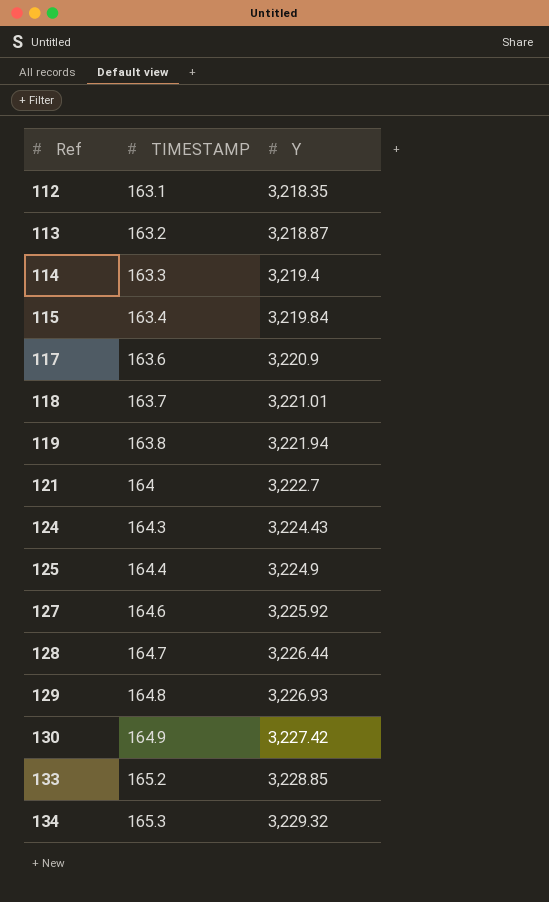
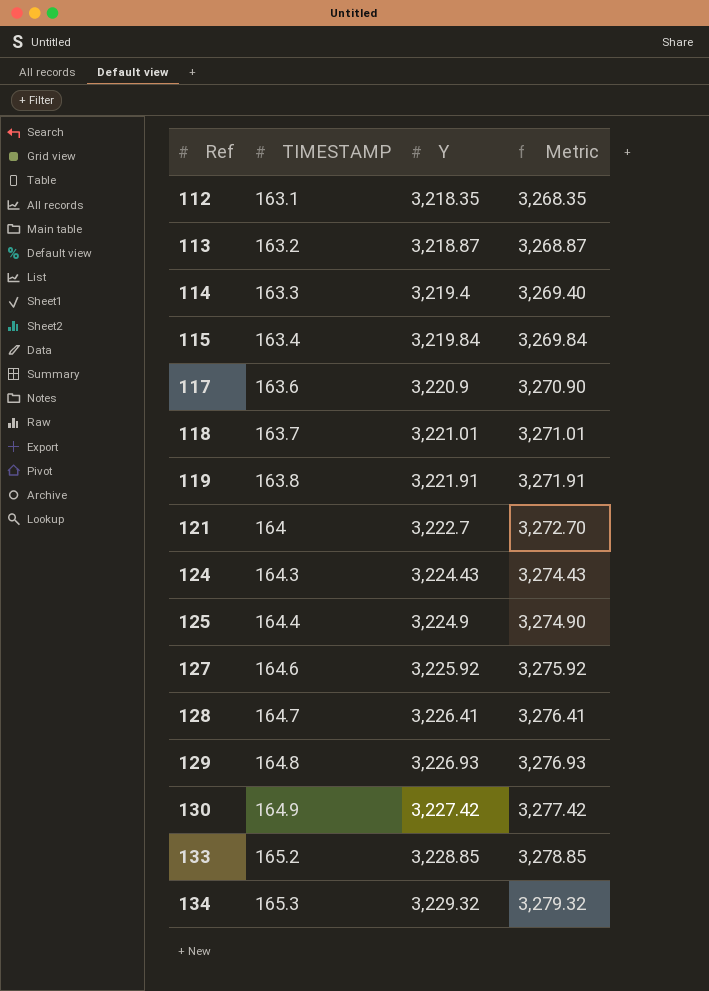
column Metric | formula: none -> [Y] + 50
119 | Y: 3,221.94 -> 3,221.91
128 | Y: 3,226.44 -> 3,226.41

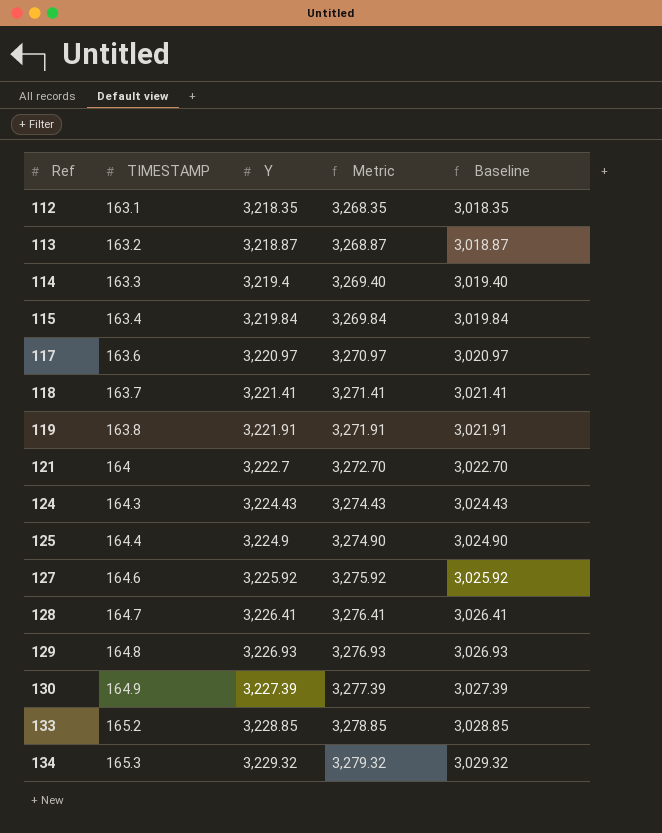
column Baseline | formula: none -> [Y] - 200
117 | Y: 3,220.9 -> 3,220.97
117 | Metric: 3,270.90 -> 3,270.97
118 | Y: 3,221.01 -> 3,221.41
118 | Metric: 3,271.01 -> 3,271.41
130 | Y: 3,227.42 -> 3,227.39
130 | Metric: 3,277.42 -> 3,277.39

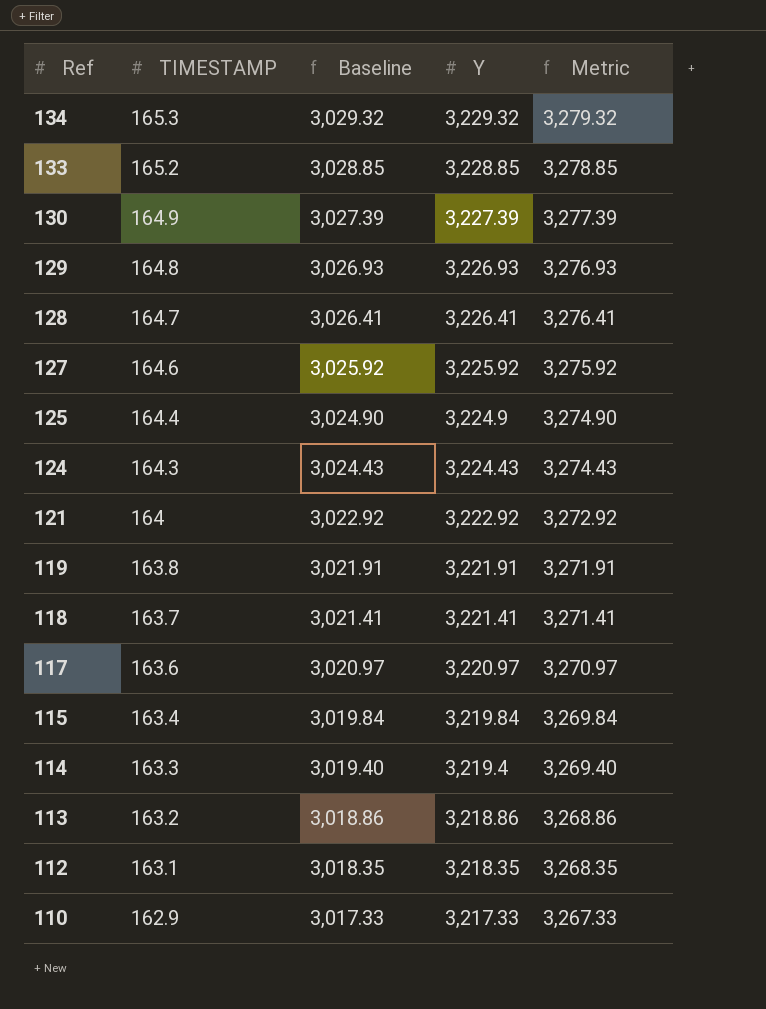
row order: Ref ascending -> Ref descending
column Baseline | position: 5 -> 3
121 | Baseline: 3,022.70 -> 3,022.92
121 | Y: 3,222.7 -> 3,222.92
121 | Metric: 3,272.70 -> 3,272.92
113 | Baseline: 3,018.87 -> 3,018.86
113 | Y: 3,218.87 -> 3,218.86
113 | Metric: 3,268.87 -> 3,268.86
row 110: none -> 162.9 | 3,017.33 | 3,217.33 | 3,267.33

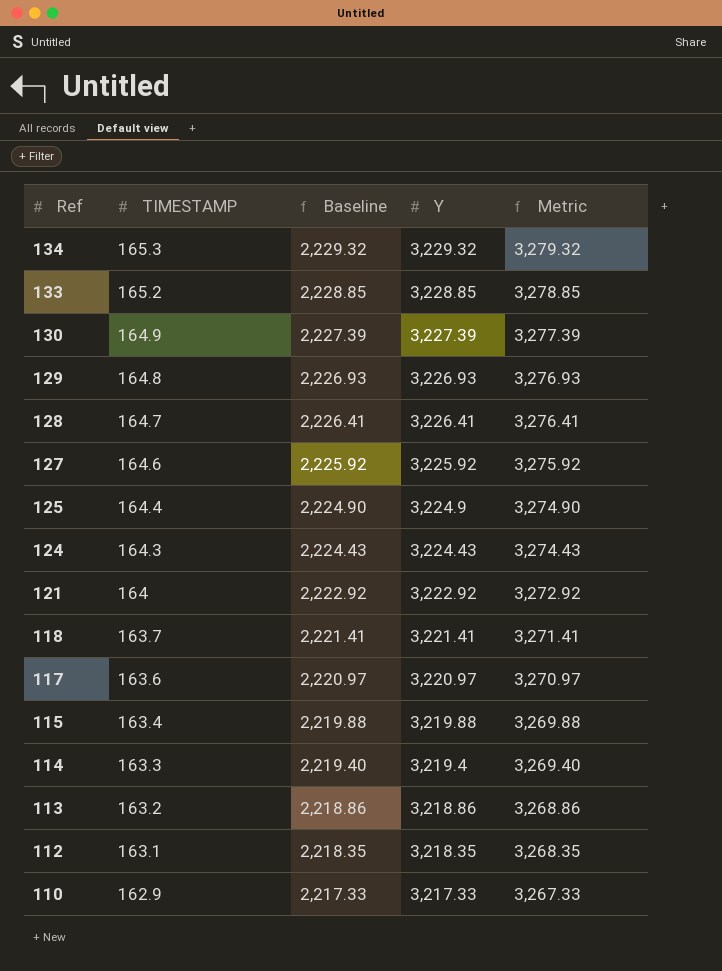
column Baseline | formula: [Y] - 200 -> [Y] - 1000
row 119: 163.8 | 3,021.91 | 3,221.91 | 3,271.91 -> none
115 | Y: 3,219.84 -> 3,219.88
115 | Metric: 3,269.84 -> 3,269.88

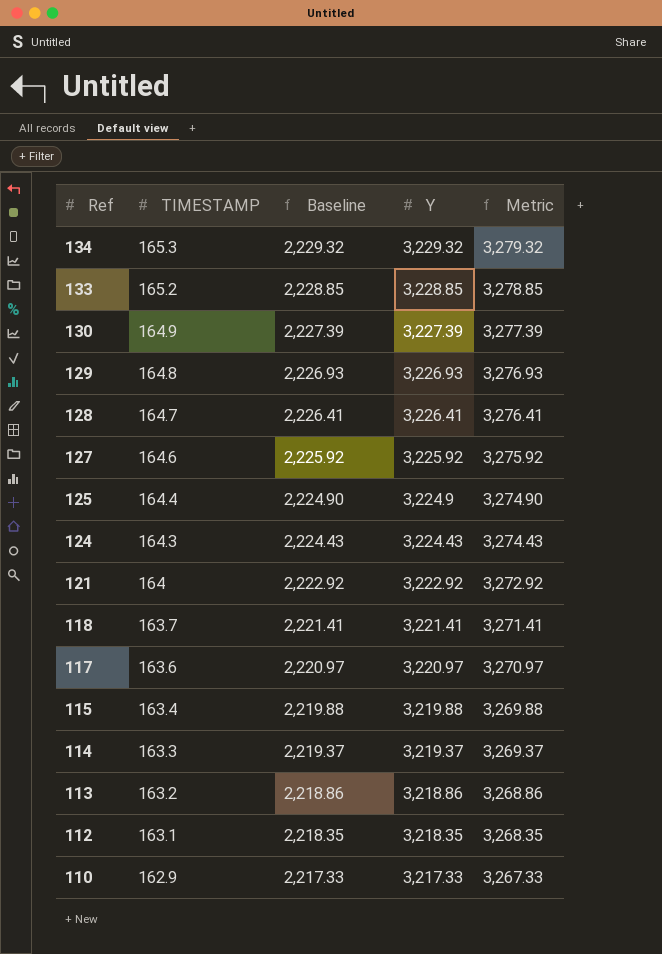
114 | Baseline: 2,219.40 -> 2,219.37
114 | Y: 3,219.4 -> 3,219.37
114 | Metric: 3,269.40 -> 3,269.37

